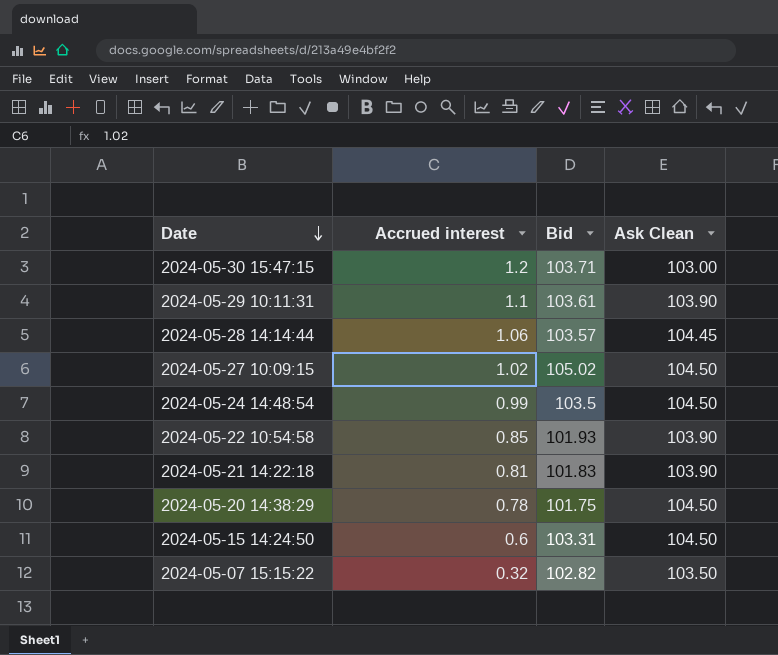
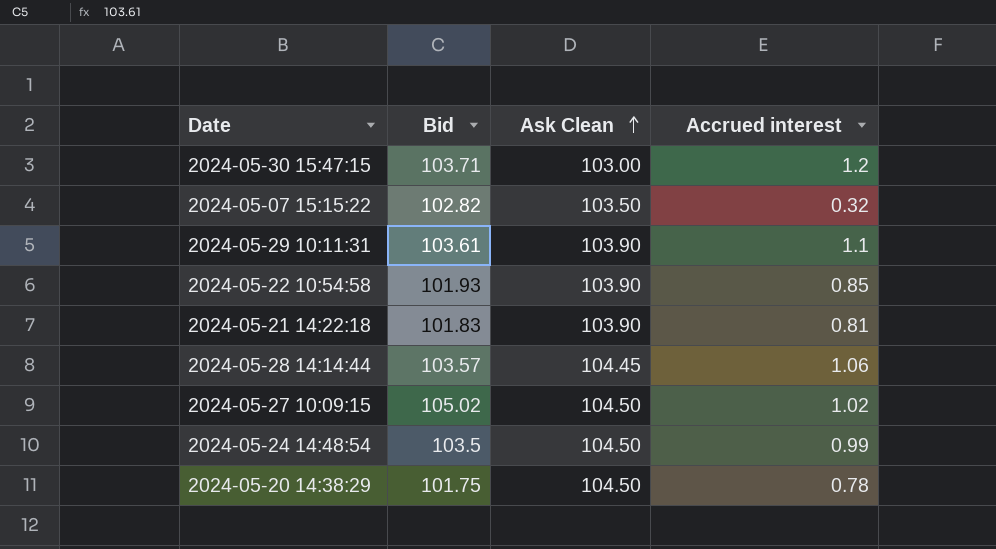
row order: Date descending -> Ask Clean ascending
column Accrued interest | position: 2 -> 4
row 2024-05-15 14:24:50: 0.6 | 103.31 | 104.50 -> none

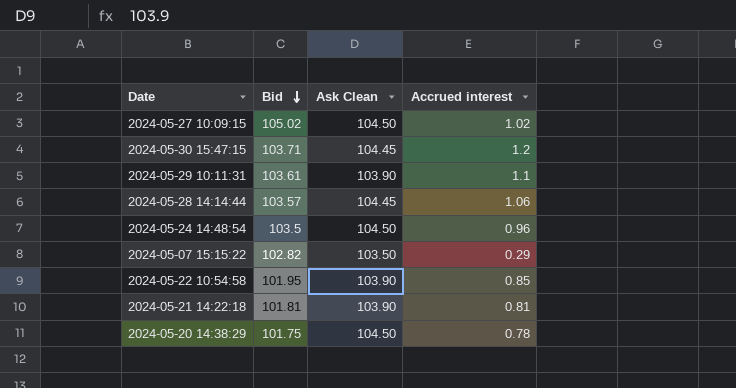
row order: Ask Clean ascending -> Bid descending
2024-05-30 15:47:15 | Ask Clean: 103.00 -> 104.45
2024-05-24 14:48:54 | Accrued interest: 0.99 -> 0.96
2024-05-07 15:15:22 | Accrued interest: 0.32 -> 0.29
2024-05-22 10:54:58 | Bid: 101.93 -> 101.95
2024-05-21 14:22:18 | Bid: 101.83 -> 101.81

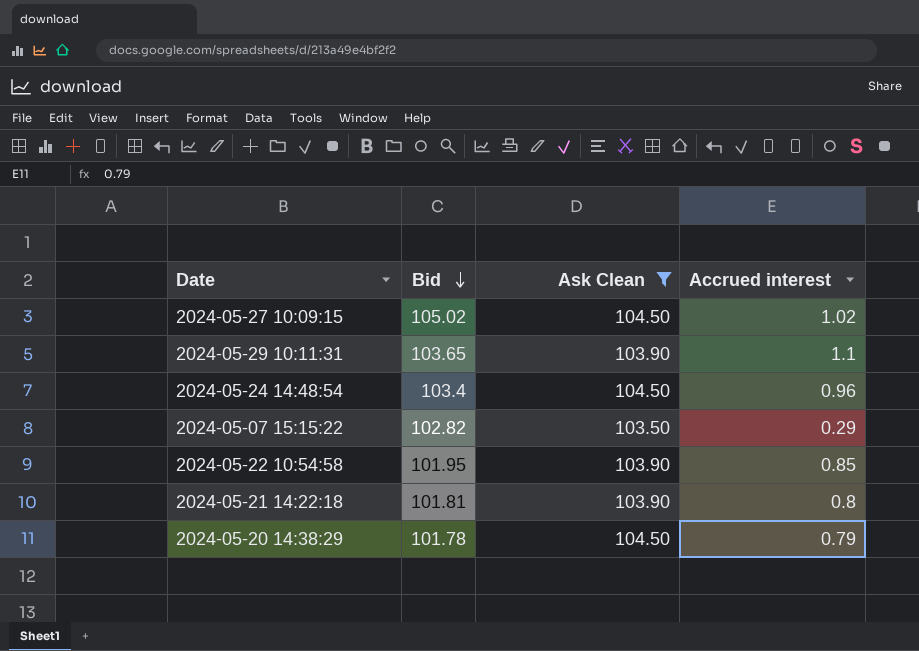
filter: none -> Ask Clean != 104.45
2024-05-29 10:11:31 | Bid: 103.61 -> 103.65
2024-05-24 14:48:54 | Bid: 103.5 -> 103.4
2024-05-21 14:22:18 | Accrued interest: 0.81 -> 0.8
2024-05-20 14:38:29 | Bid: 101.75 -> 101.78
2024-05-20 14:38:29 | Accrued interest: 0.78 -> 0.79

